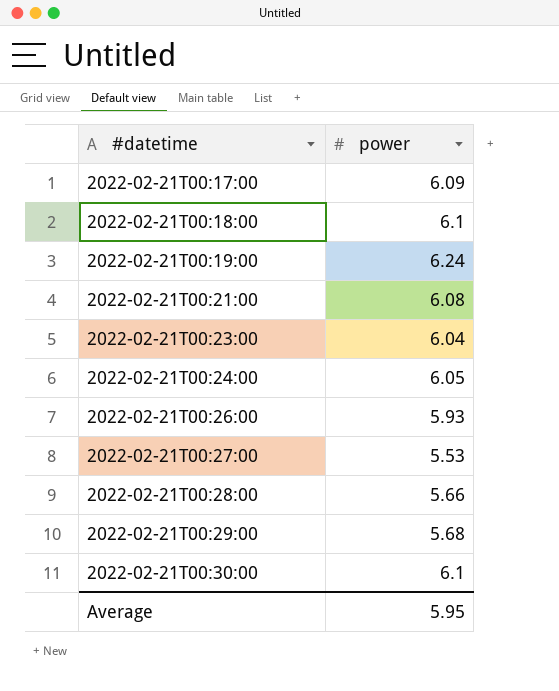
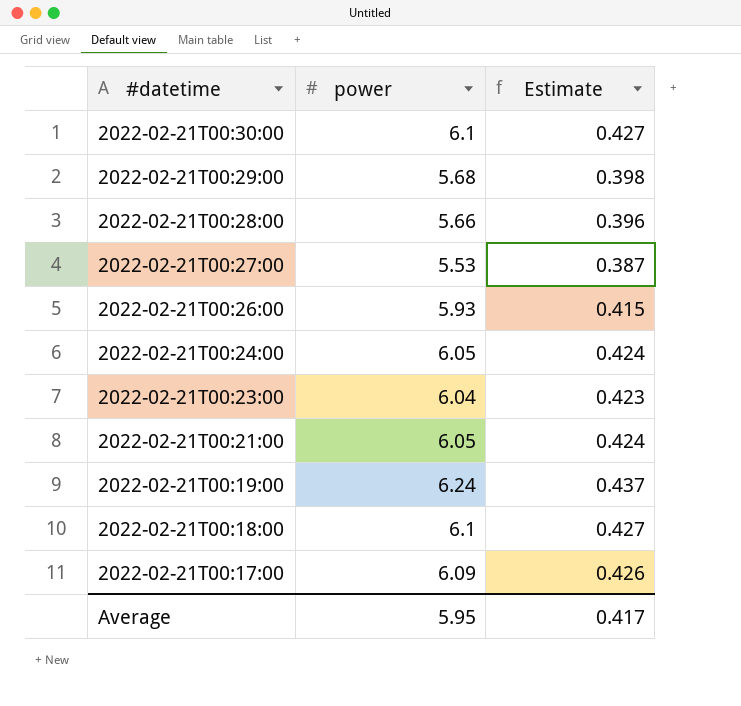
row order: #datetime ascending -> #datetime descending
column Estimate | formula: none -> [power] * 0.07
2022-02-21T00:21:00 | power: 6.08 -> 6.05

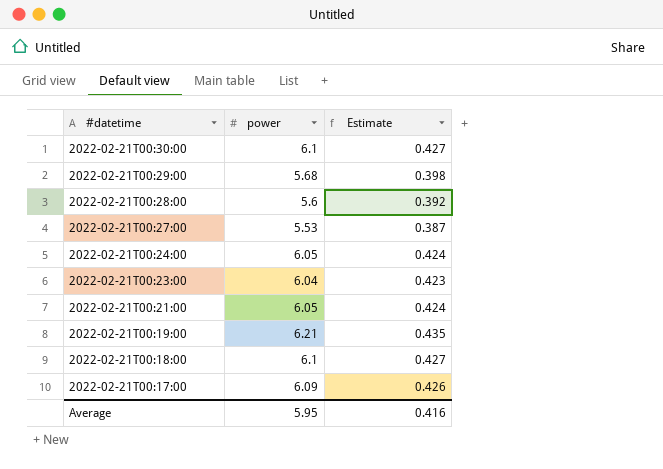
row 2022-02-21T00:26:00: 5.93 | 0.415 -> none
2022-02-21T00:28:00 | power: 5.66 -> 5.6
2022-02-21T00:28:00 | Estimate: 0.396 -> 0.392
2022-02-21T00:19:00 | power: 6.24 -> 6.21
2022-02-21T00:19:00 | Estimate: 0.437 -> 0.435
Average | Estimate: 0.417 -> 0.416

